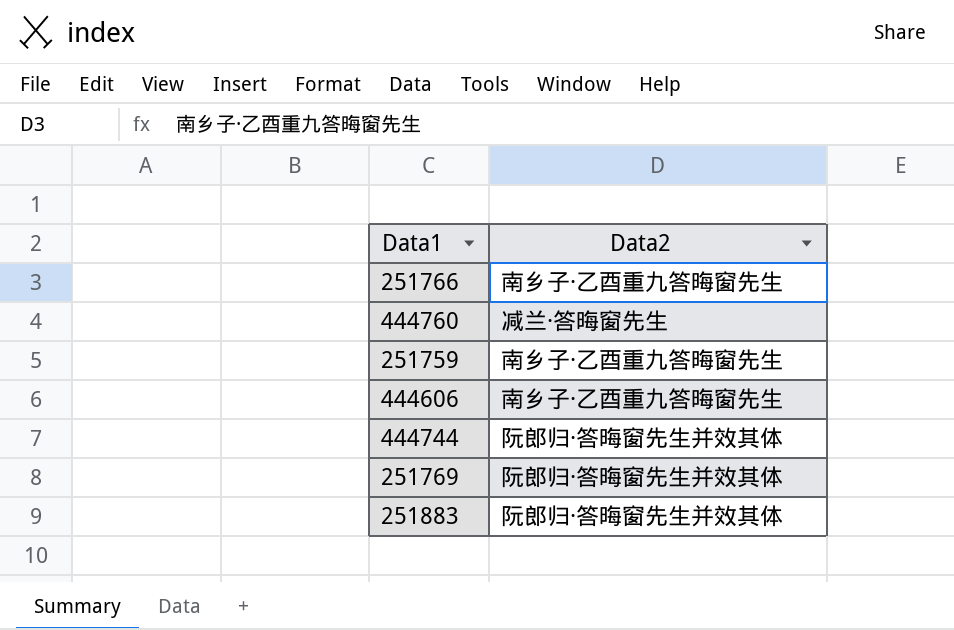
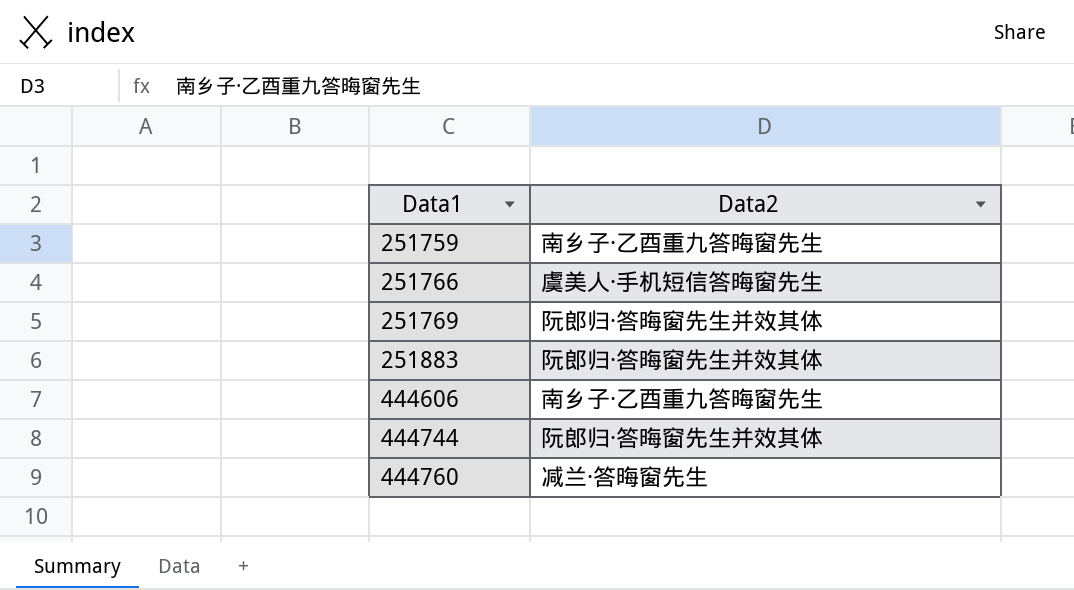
row order: none -> Data1 ascending
251766 | Data2: 南乡子·乙酉重九答晦窗先生 -> 虞美人·手机短信答晦窗先生

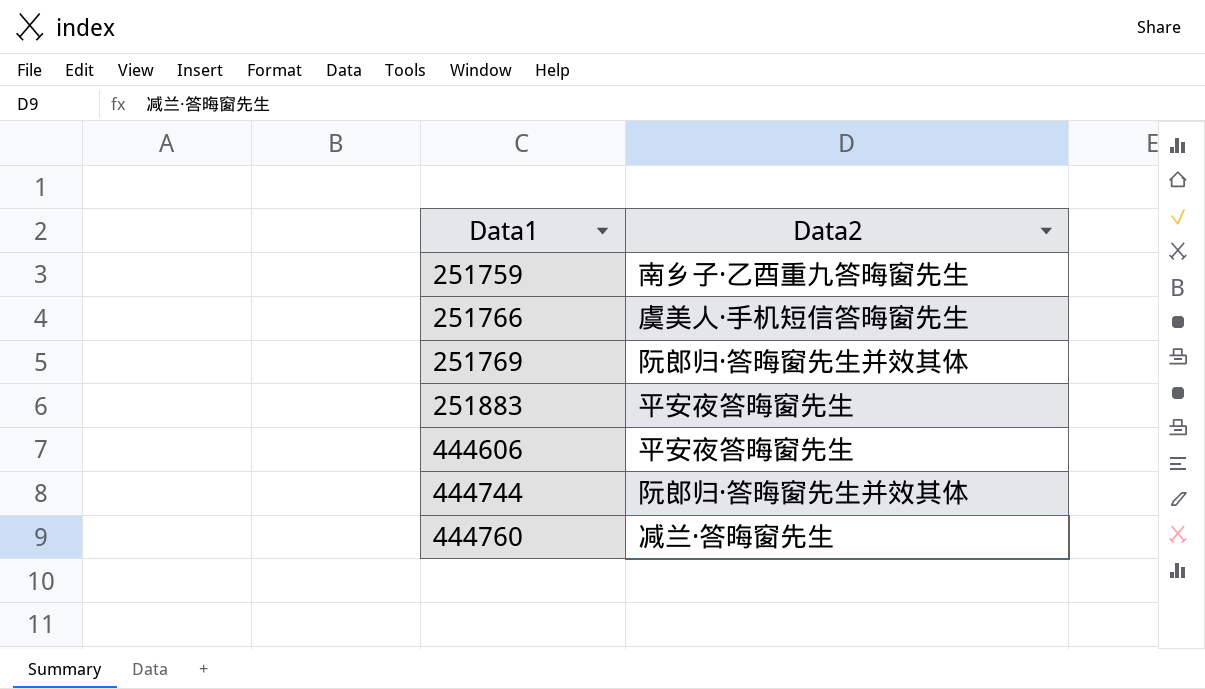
251883 | Data2: 阮郎归·答晦窗先生并效其体 -> 平安夜答晦窗先生
444606 | Data2: 南乡子·乙酉重九答晦窗先生 -> 平安夜答晦窗先生

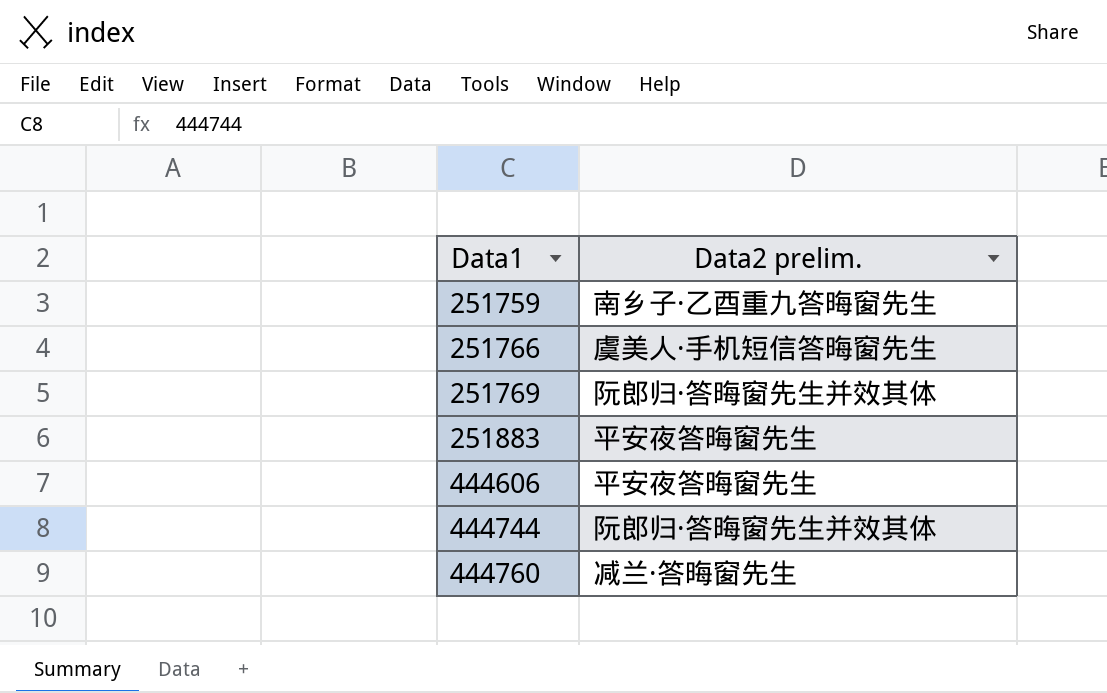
column name: Data2 -> Data2 prelim.

